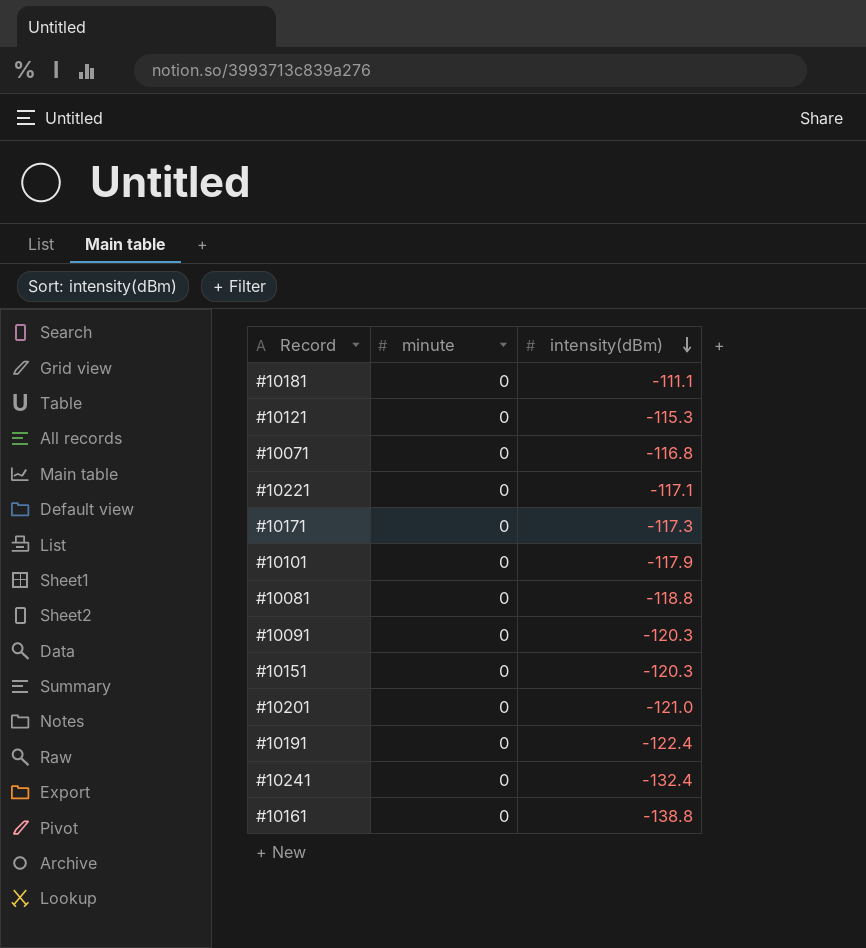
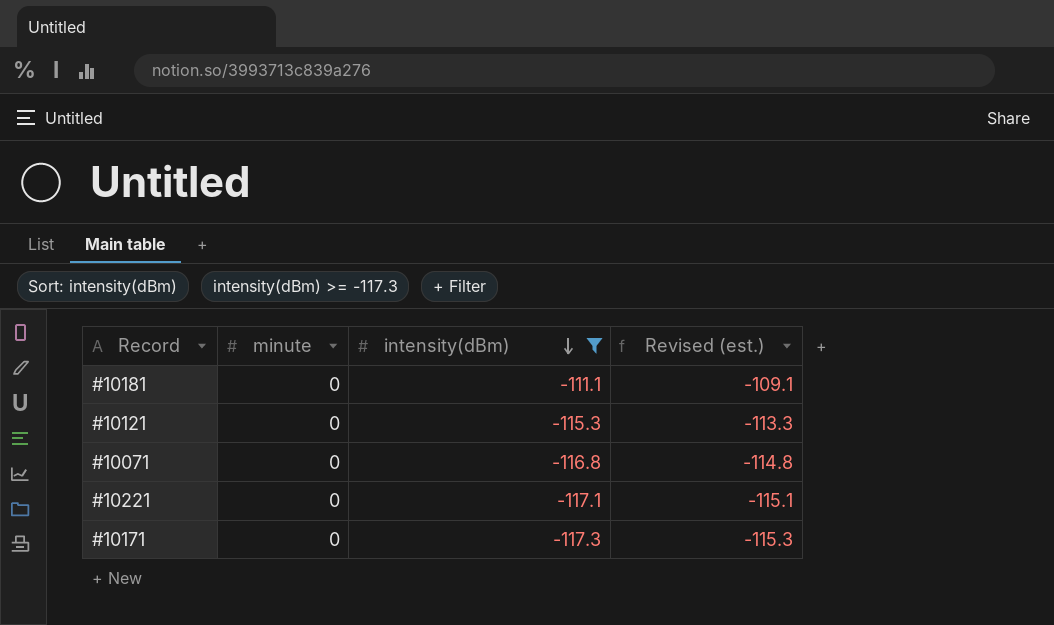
filter: none -> intensity(dBm) >= -117.3
column Revised (est.) | formula: none -> [intensity(dBm)] + 2

